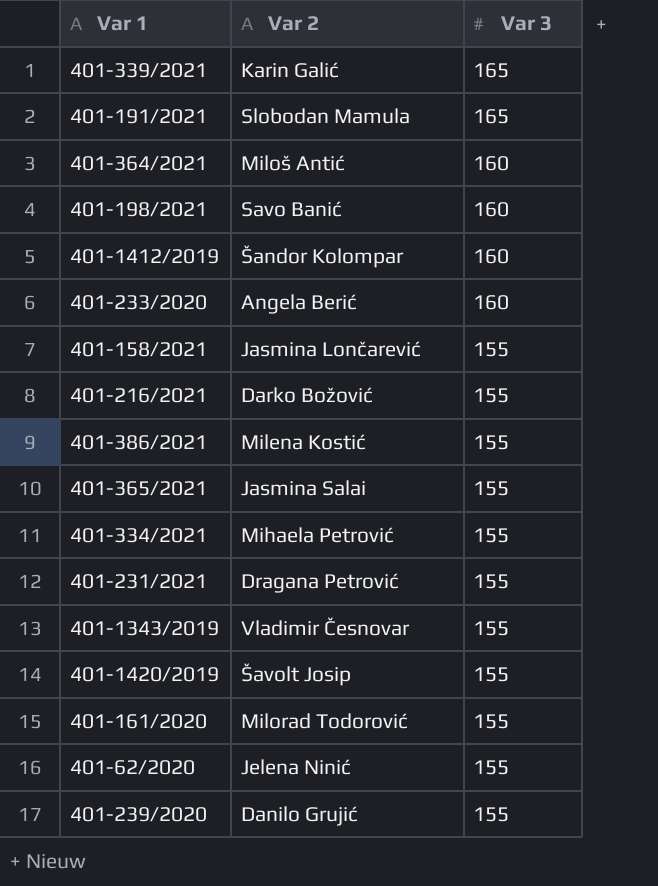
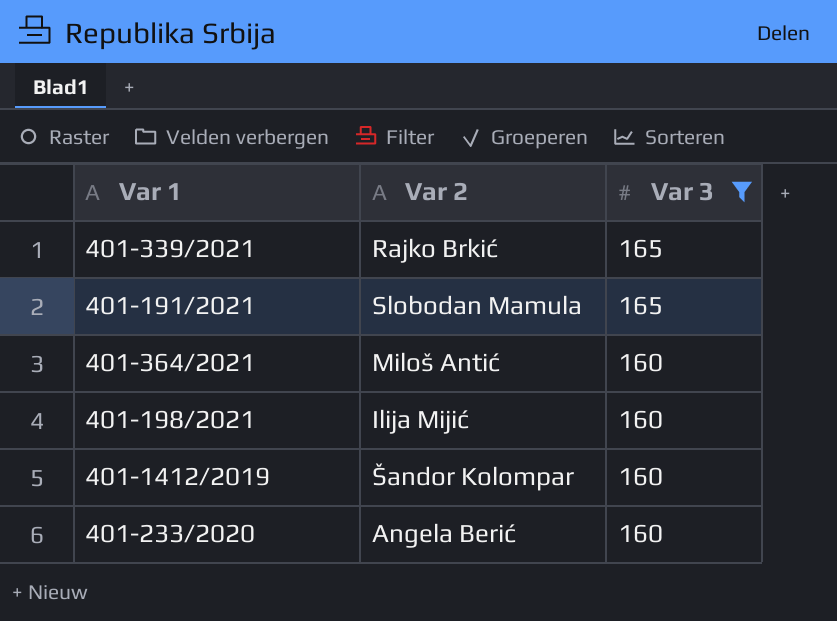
filter: none -> Var 3 != 155
401-339/2021 | Var 2: Karin Galić -> Rajko Brkić
401-198/2021 | Var 2: Savo Banić -> Ilija Mijić

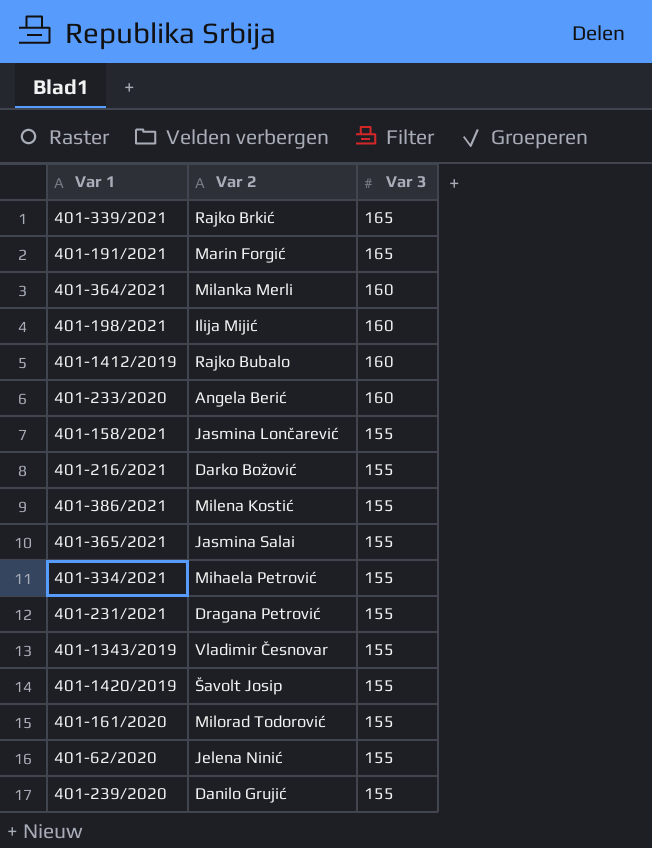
filter: Var 3 != 155 -> none
401-191/2021 | Var 2: Slobodan Mamula -> Marin Forgić
401-364/2021 | Var 2: Miloš Antić -> Milanka Merli
401-1412/2019 | Var 2: Šandor Kolompar -> Rajko Bubalo

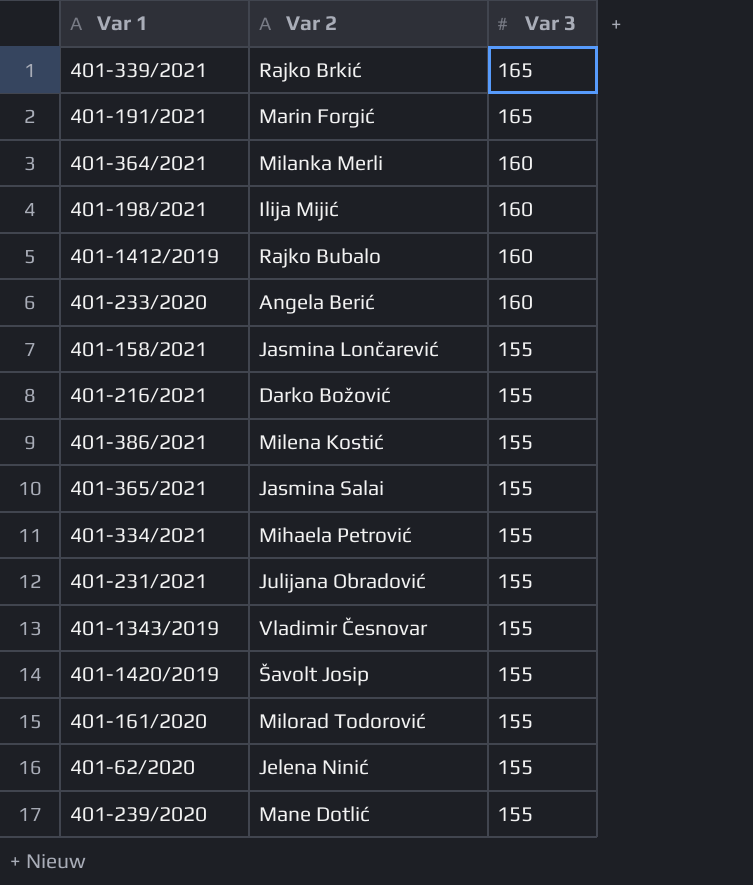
401-231/2021 | Var 2: Dragana Petrović -> Julijana Obradović
401-239/2020 | Var 2: Danilo Grujić -> Mane Dotlić

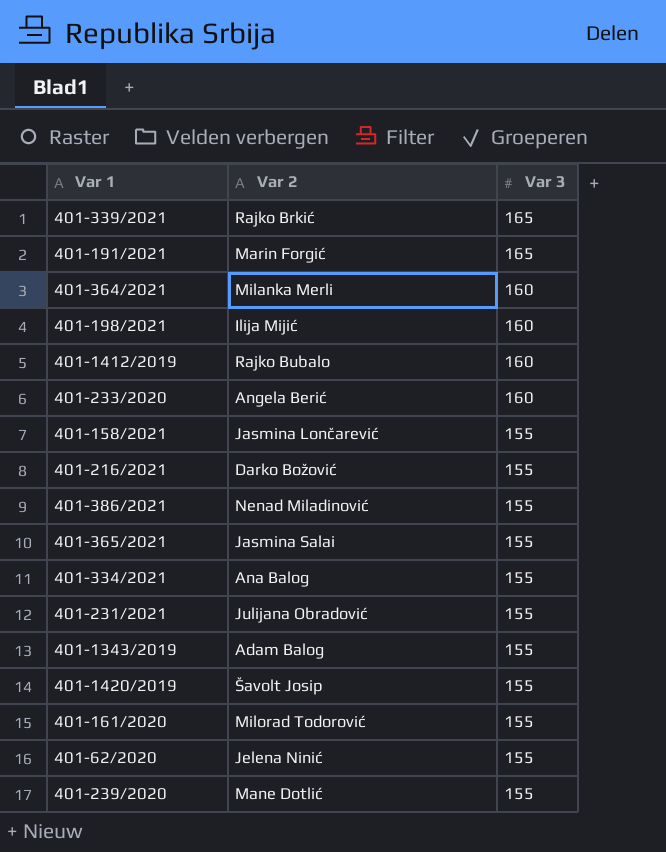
401-386/2021 | Var 2: Milena Kostić -> Nenad Miladinović
401-334/2021 | Var 2: Mihaela Petrović -> Ana Balog
401-1343/2019 | Var 2: Vladimir Česnovar -> Adam Balog

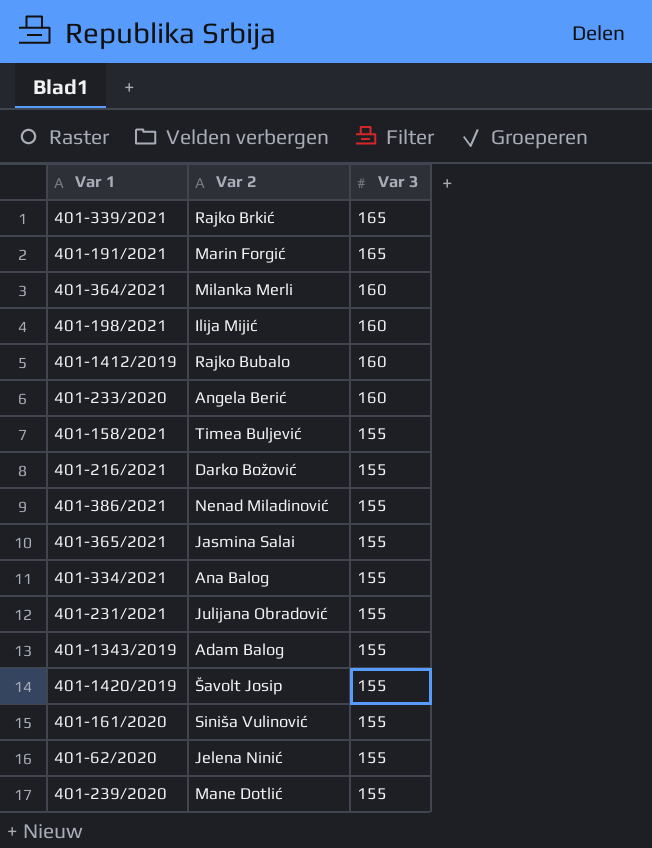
401-158/2021 | Var 2: Jasmina Lončarević -> Timea Buljević
401-161/2020 | Var 2: Milorad Todorović -> Siniša Vulinović

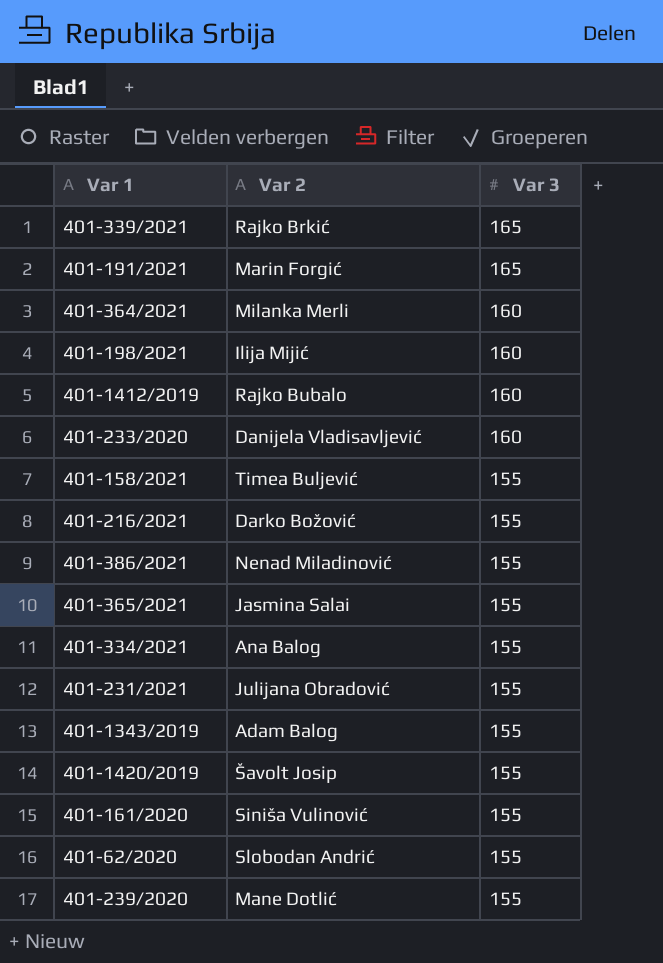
401-233/2020 | Var 2: Angela Berić -> Danijela Vladisavljević
401-62/2020 | Var 2: Jelena Ninić -> Slobodan Andrić

